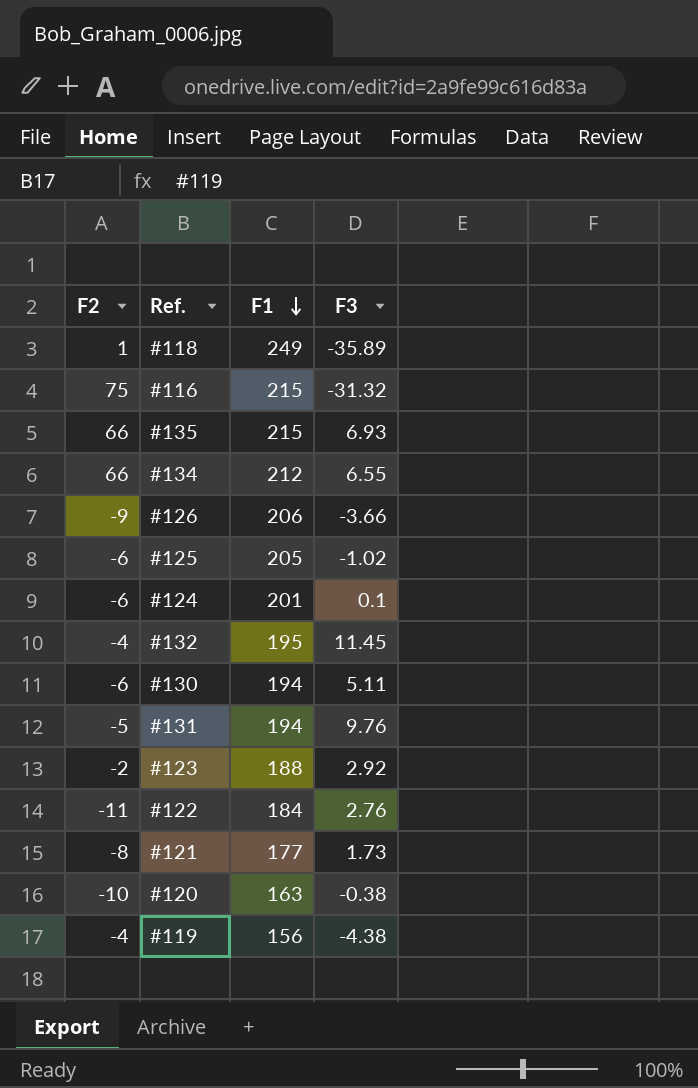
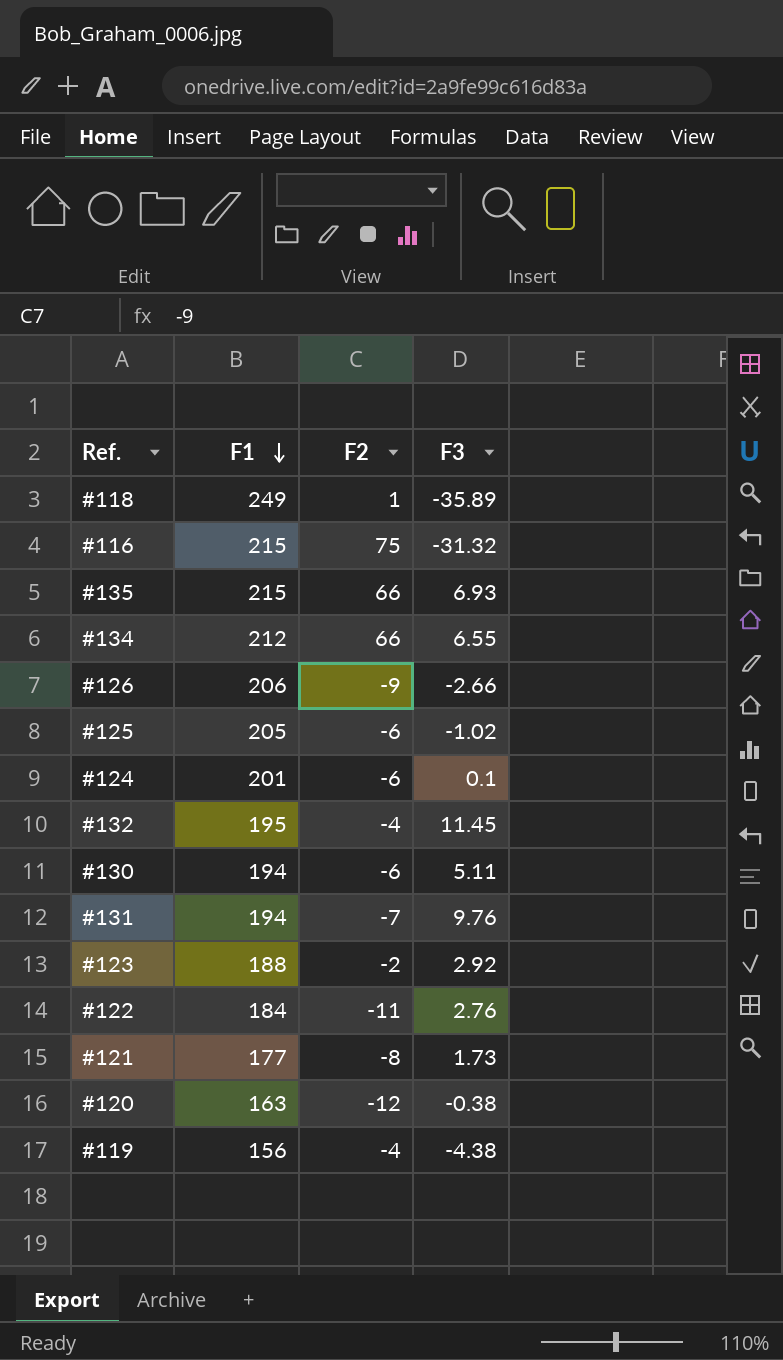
column F2 | position: 1 -> 3
#126 | F3: -3.66 -> -2.66
#131 | F2: -5 -> -7
#120 | F2: -10 -> -12

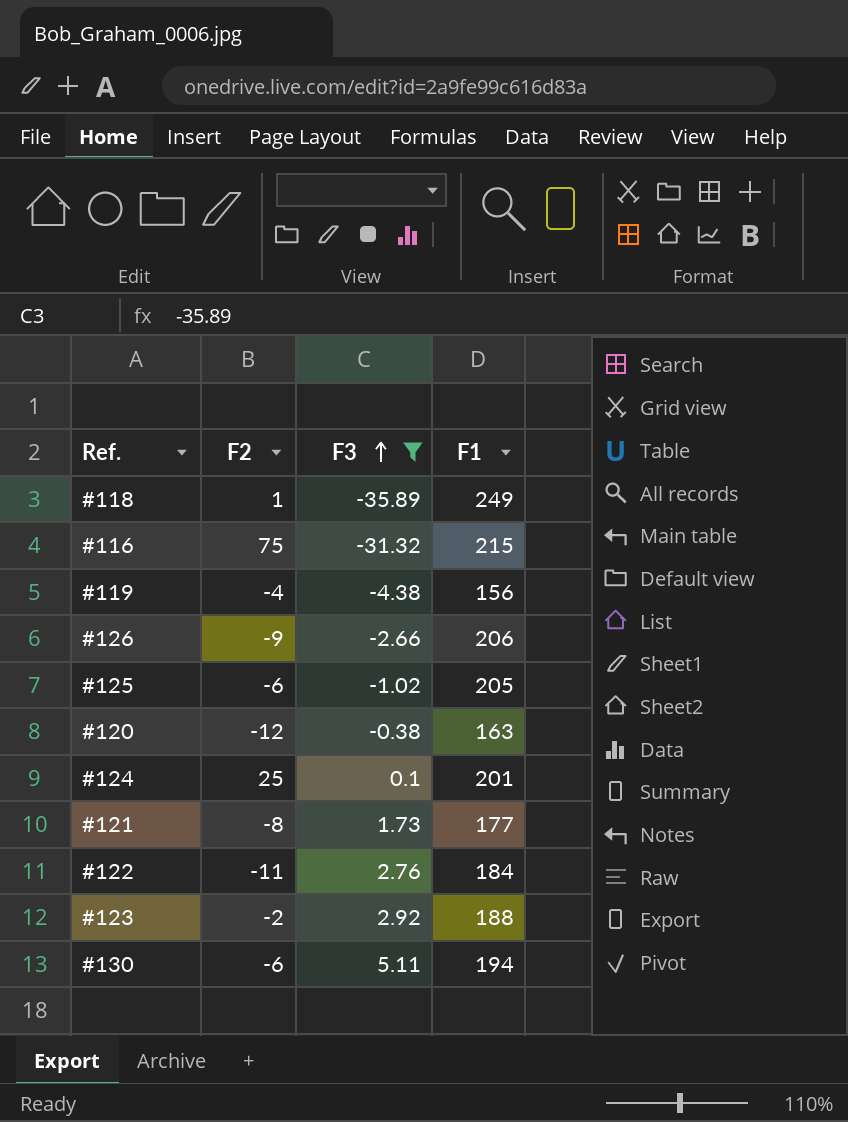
filter: none -> F3 <= 5.11
row order: F1 descending -> F3 ascending
column F1 | position: 2 -> 4
#124 | F2: -6 -> 25

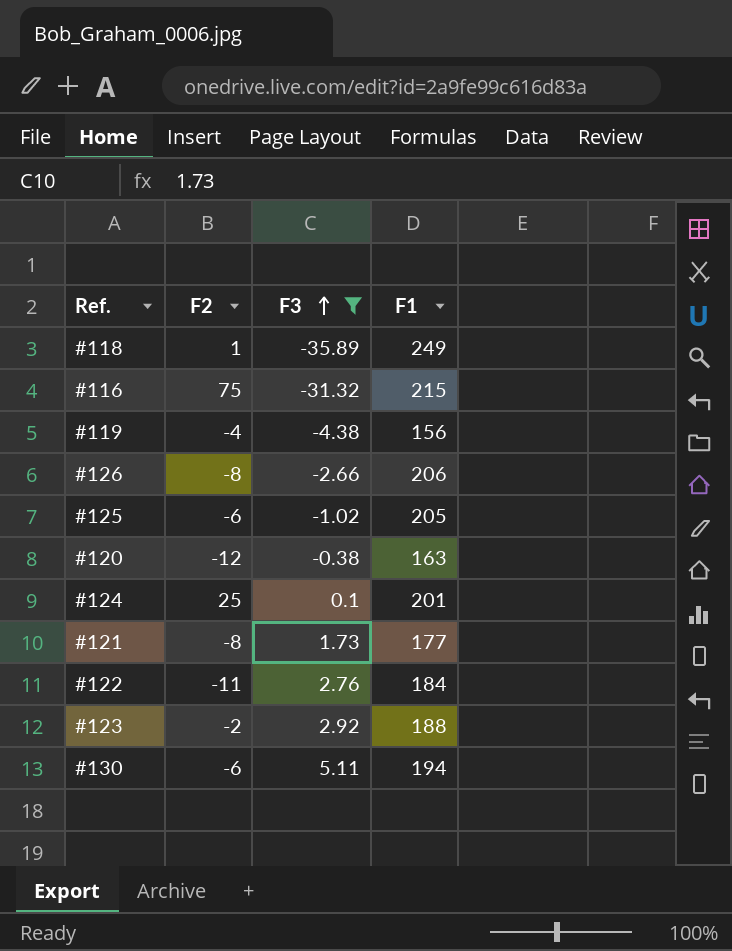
#126 | F2: -9 -> -8

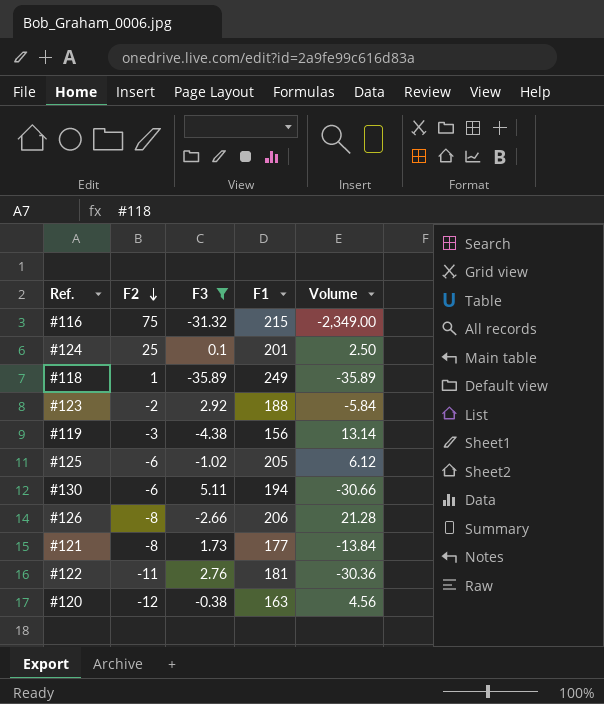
row order: F3 ascending -> F2 descending
column Volume | formula: none -> [F2] * [F3]
#119 | F2: -4 -> -3
#122 | F1: 184 -> 181

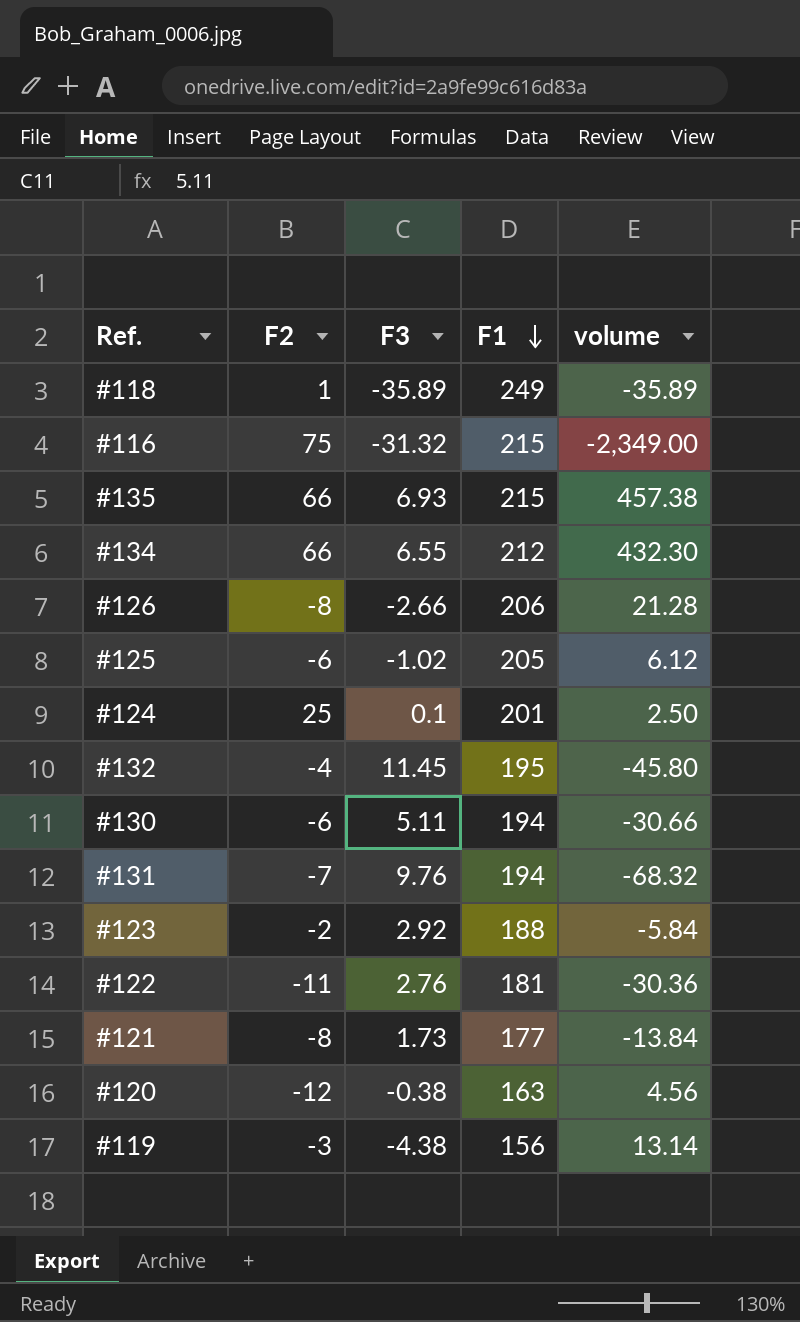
filter: F3 <= 5.11 -> none
row order: F2 descending -> F1 descending
column name: Volume -> volume

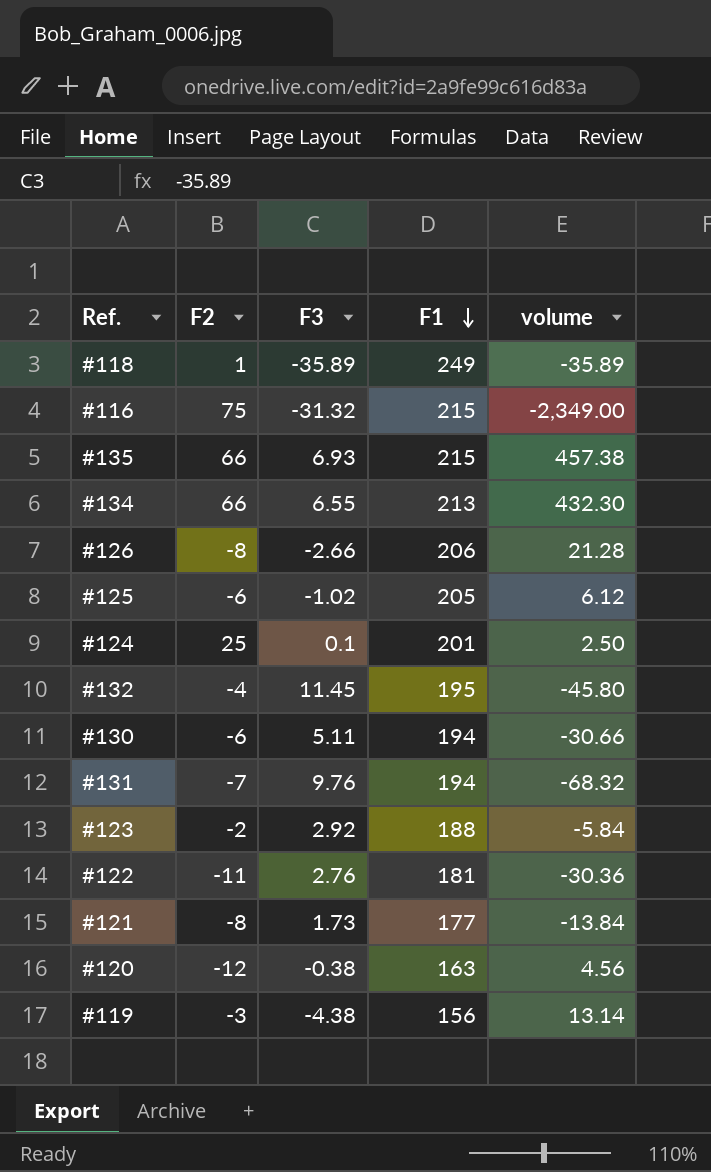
#134 | F1: 212 -> 213

